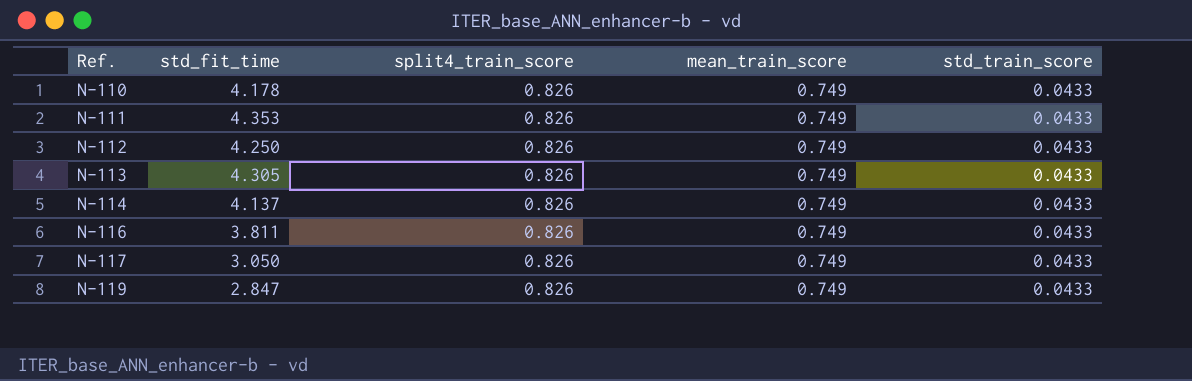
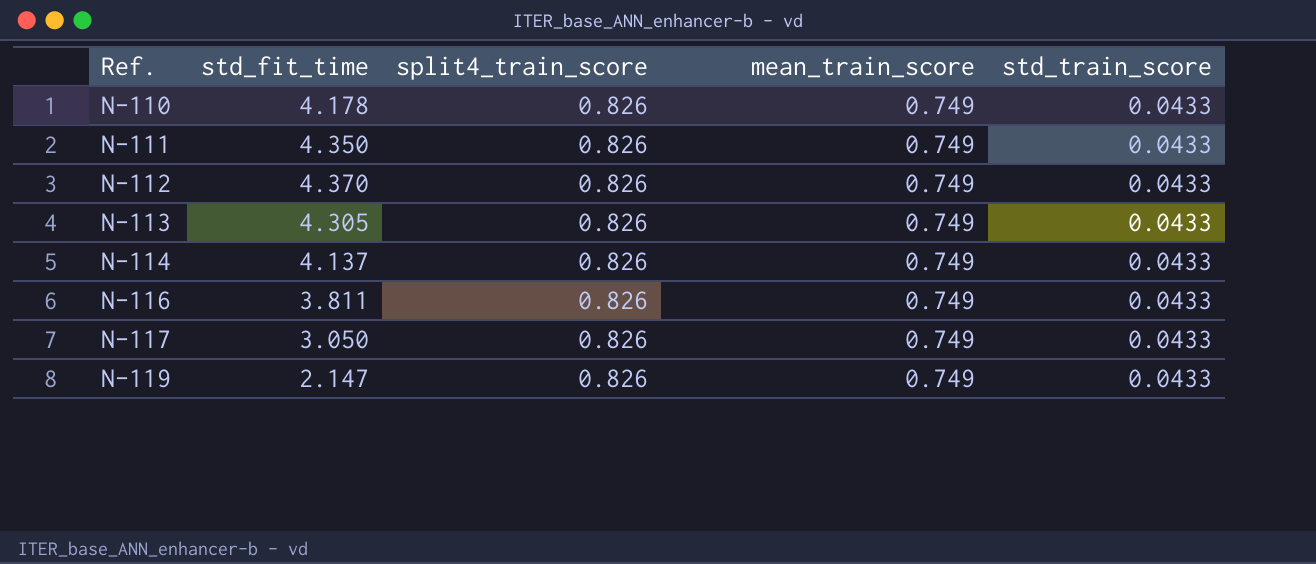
N-111 | std_fit_time: 4.353 -> 4.350
N-112 | std_fit_time: 4.250 -> 4.370
N-119 | std_fit_time: 2.847 -> 2.147

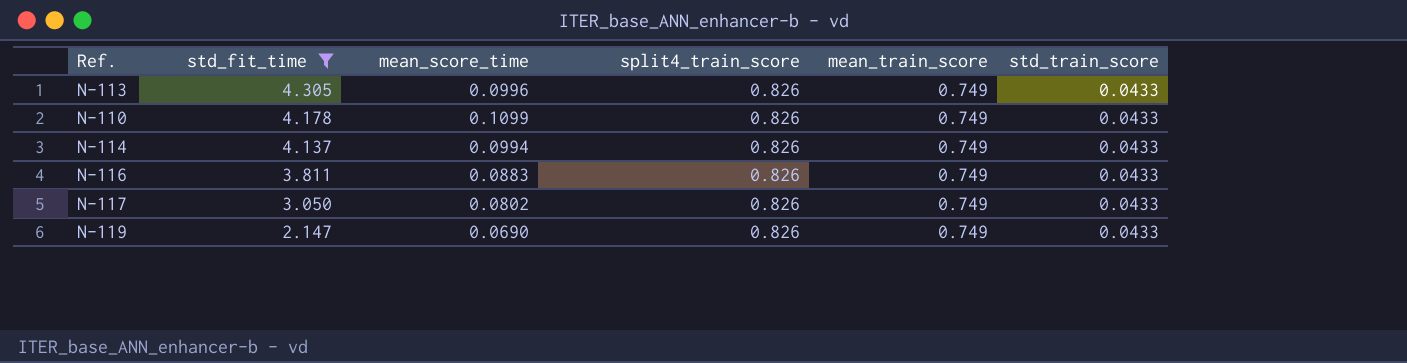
filter: none -> std_fit_time <= 4.305
row order: Ref. ascending -> std_fit_time descending
column mean_score_time | position: none -> 3

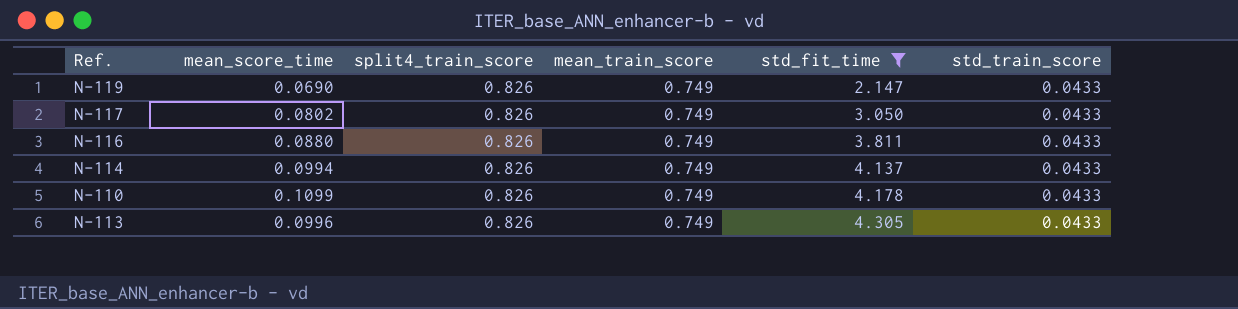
row order: std_fit_time descending -> std_fit_time ascending
column std_fit_time | position: 2 -> 5
N-116 | mean_score_time: 0.0883 -> 0.0880

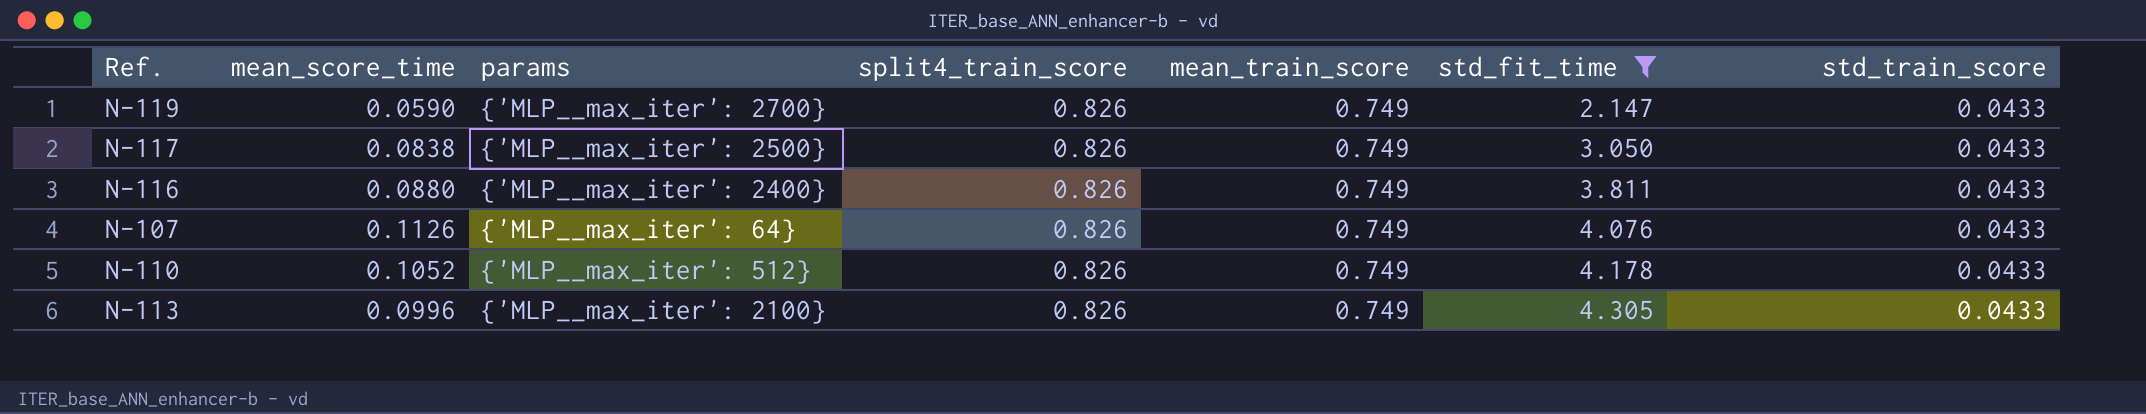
column params | position: none -> 3
row N-114: 0.0994 | 0.826 | 0.749 | 4.137 | 0.0433 -> none
N-119 | mean_score_time: 0.0690 -> 0.0590
N-117 | mean_score_time: 0.0802 -> 0.0838
row N-107: none -> 0.1126 | {'MLP__max_iter': 64} | 0.826 | 0.749 | 4.076 | 0.0433
N-110 | mean_score_time: 0.1099 -> 0.1052

